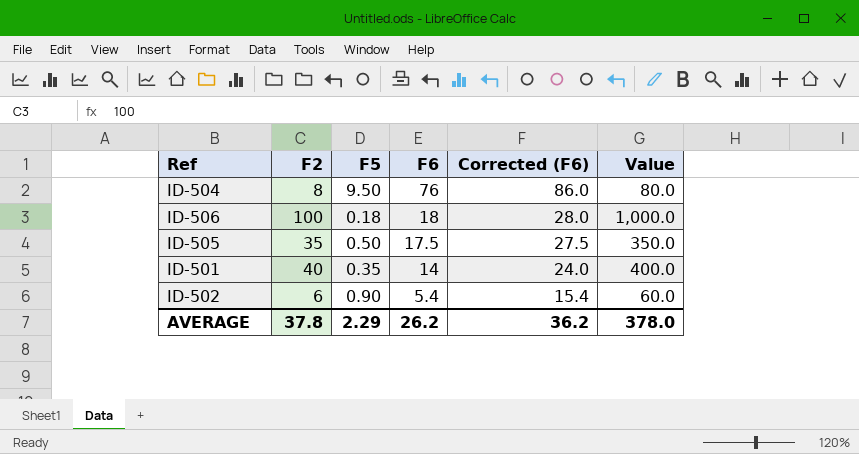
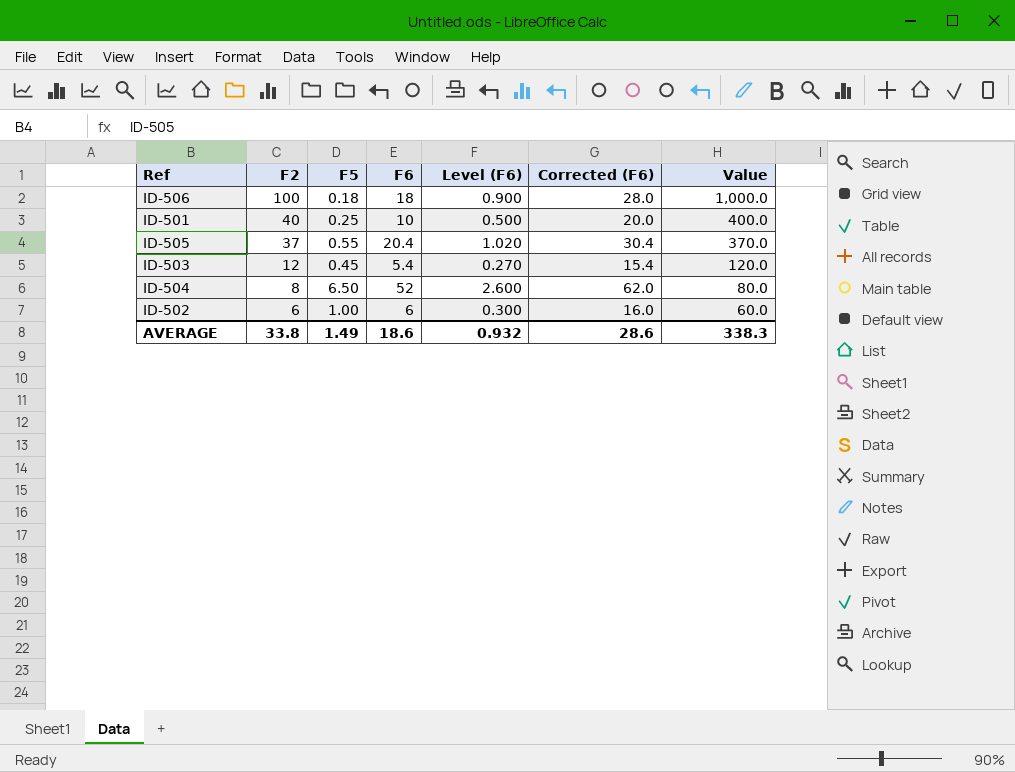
row order: F6 descending -> F2 descending
column Level (F6) | formula: none -> [F6] * 0.05
ID-501 | F5: 0.35 -> 0.25
ID-501 | F6: 14 -> 10
ID-501 | Corrected (F6): 24.0 -> 20.0
ID-505 | F2: 35 -> 37
ID-505 | F5: 0.50 -> 0.55
ID-505 | F6: 17.5 -> 20.4
ID-505 | Corrected (F6): 27.5 -> 30.4
ID-505 | Value: 350.0 -> 370.0
row ID-503: none -> 12 | 0.45 | 5.4 | 0.270 | 15.4 | 120.0
ID-504 | F5: 9.50 -> 6.50
ID-504 | F6: 76 -> 52
ID-504 | Corrected (F6): 86.0 -> 62.0
ID-502 | F5: 0.90 -> 1.00
ID-502 | F6: 5.4 -> 6
ID-502 | Corrected (F6): 15.4 -> 16.0
AVERAGE | F2: 37.8 -> 33.8
AVERAGE | F5: 2.29 -> 1.49
AVERAGE | F6: 26.2 -> 18.6
AVERAGE | Corrected (F6): 36.2 -> 28.6
AVERAGE | Value: 378.0 -> 338.3

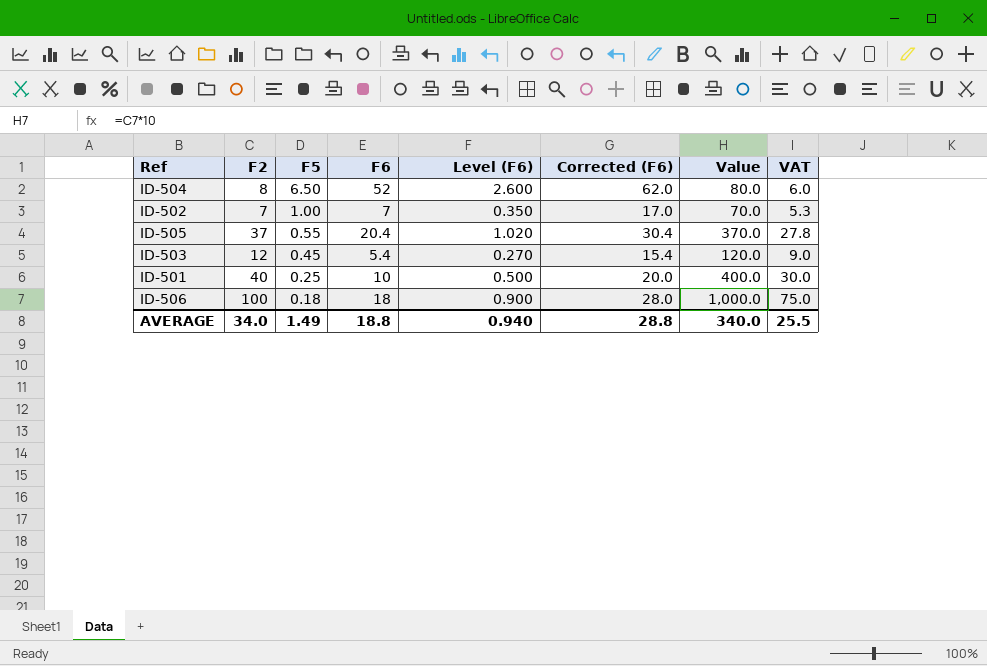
row order: F2 descending -> F5 descending
column VAT | formula: none -> [F2] * 0.75
ID-502 | F2: 6 -> 7
ID-502 | F6: 6 -> 7
ID-502 | Level (F6): 0.300 -> 0.350
ID-502 | Corrected (F6): 16.0 -> 17.0
ID-502 | Value: 60.0 -> 70.0
AVERAGE | F2: 33.8 -> 34.0
AVERAGE | F6: 18.6 -> 18.8
AVERAGE | Level (F6): 0.932 -> 0.940
AVERAGE | Corrected (F6): 28.6 -> 28.8
AVERAGE | Value: 338.3 -> 340.0

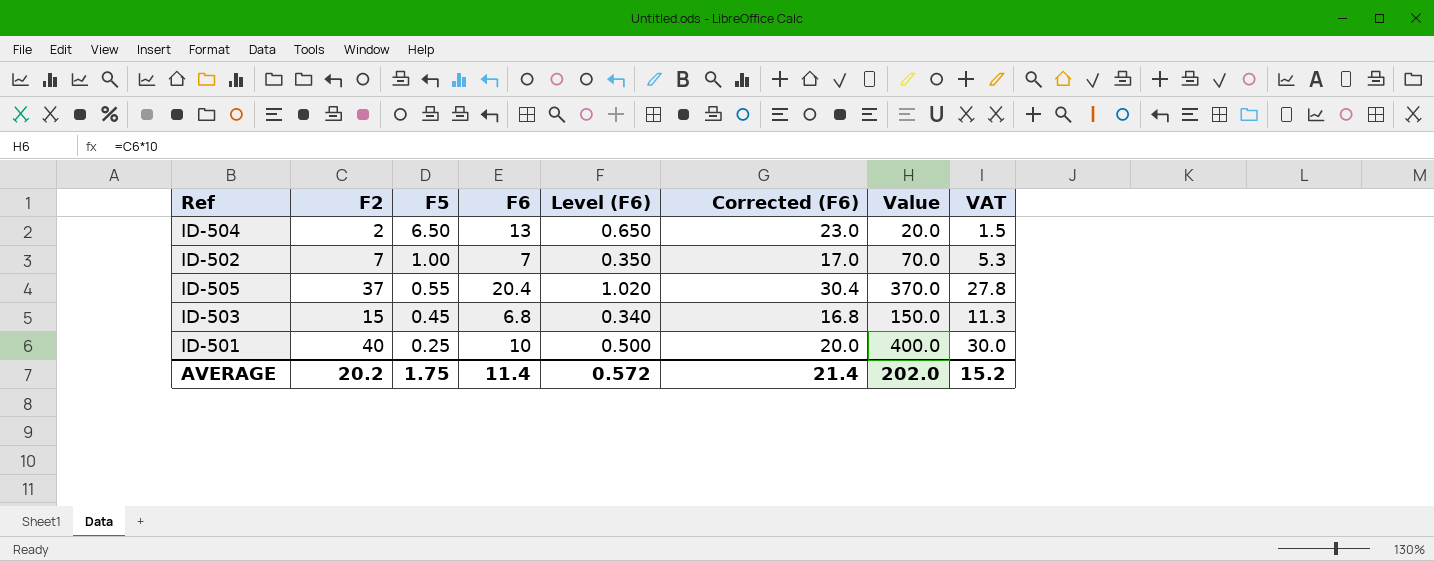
row ID-506: 100 | 0.18 | 18 | 0.900 | 28.0 | 1,000.0 | 75.0 -> none
ID-504 | F2: 8 -> 2
ID-504 | F6: 52 -> 13
ID-504 | Level (F6): 2.600 -> 0.650
ID-504 | Corrected (F6): 62.0 -> 23.0
ID-504 | Value: 80.0 -> 20.0
ID-504 | VAT: 6.0 -> 1.5
ID-503 | F2: 12 -> 15
ID-503 | F6: 5.4 -> 6.8
ID-503 | Level (F6): 0.270 -> 0.340
ID-503 | Corrected (F6): 15.4 -> 16.8
ID-503 | Value: 120.0 -> 150.0
ID-503 | VAT: 9.0 -> 11.3
AVERAGE | F2: 34.0 -> 20.2
AVERAGE | F5: 1.49 -> 1.75
AVERAGE | F6: 18.8 -> 11.4
AVERAGE | Level (F6): 0.940 -> 0.572
AVERAGE | Corrected (F6): 28.8 -> 21.4
AVERAGE | Value: 340.0 -> 202.0
AVERAGE | VAT: 25.5 -> 15.2

